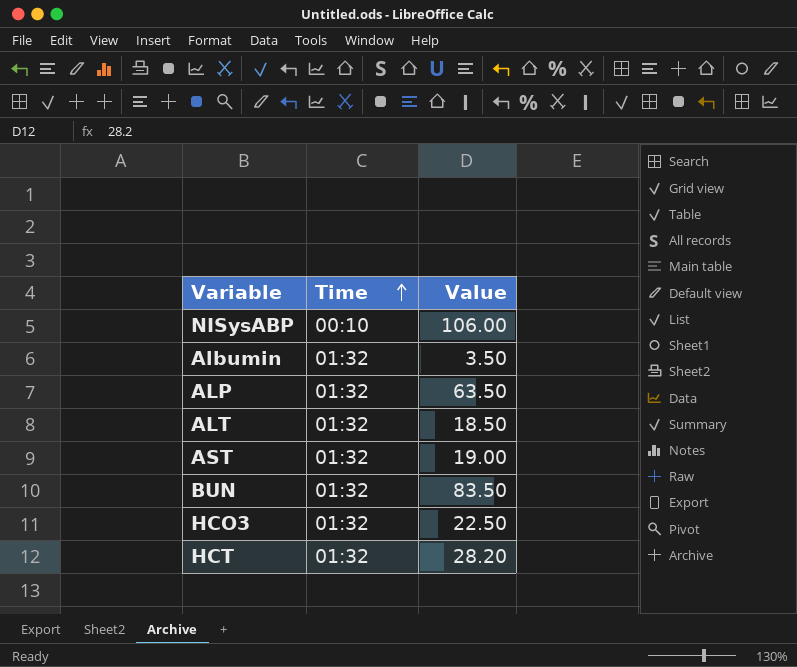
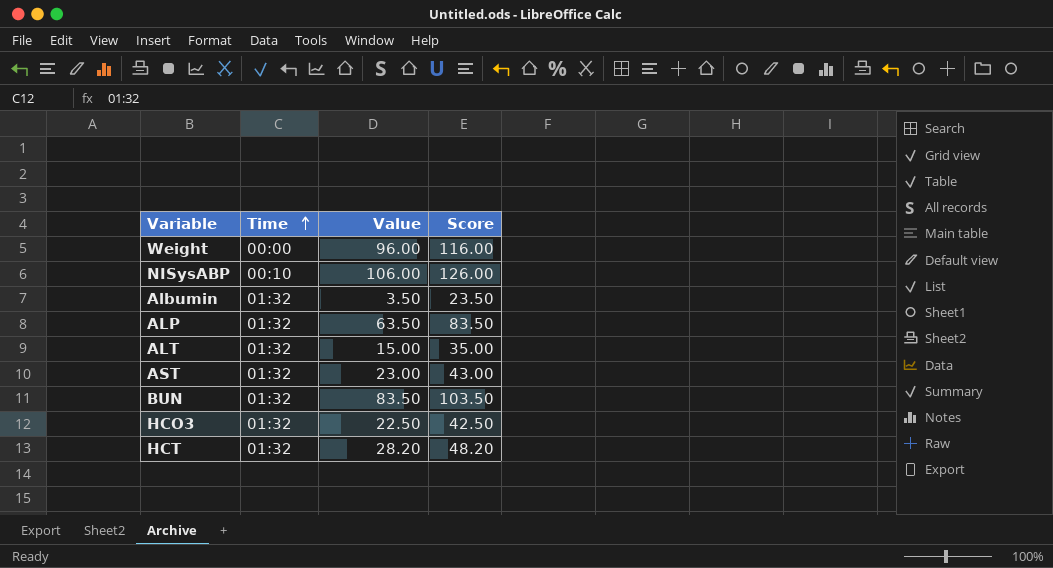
column Score | formula: none -> [Value] + 20
row Weight: none -> 00:00 | 96.00 | 116.00
ALT | Value: 18.50 -> 15.00
AST | Value: 19.00 -> 23.00

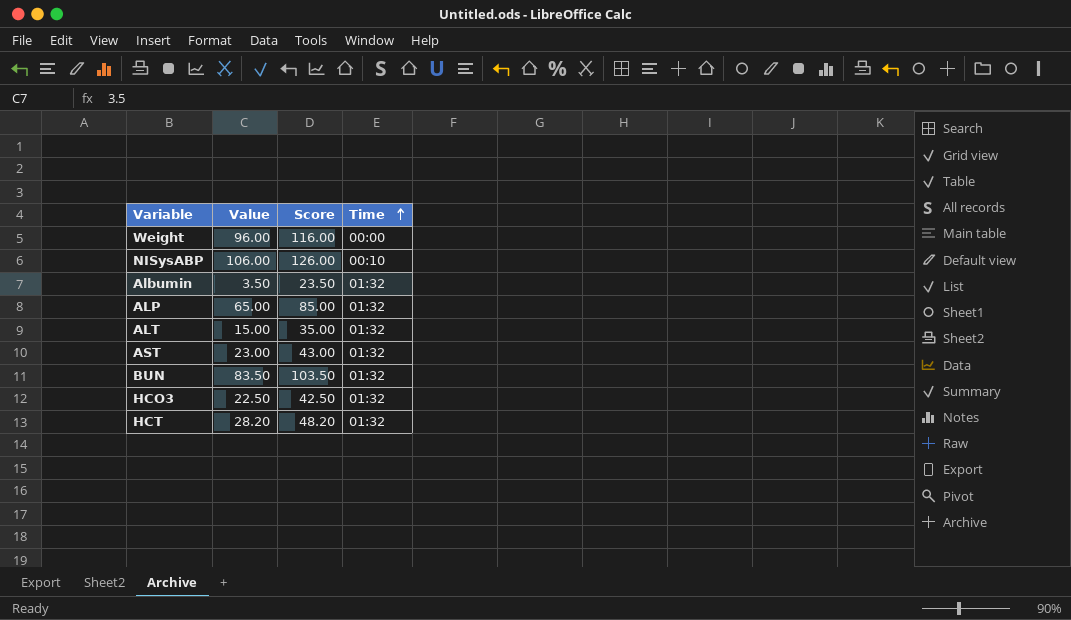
column Time | position: 2 -> 4
ALP | Value: 63.50 -> 65.00
ALP | Score: 83.50 -> 85.00

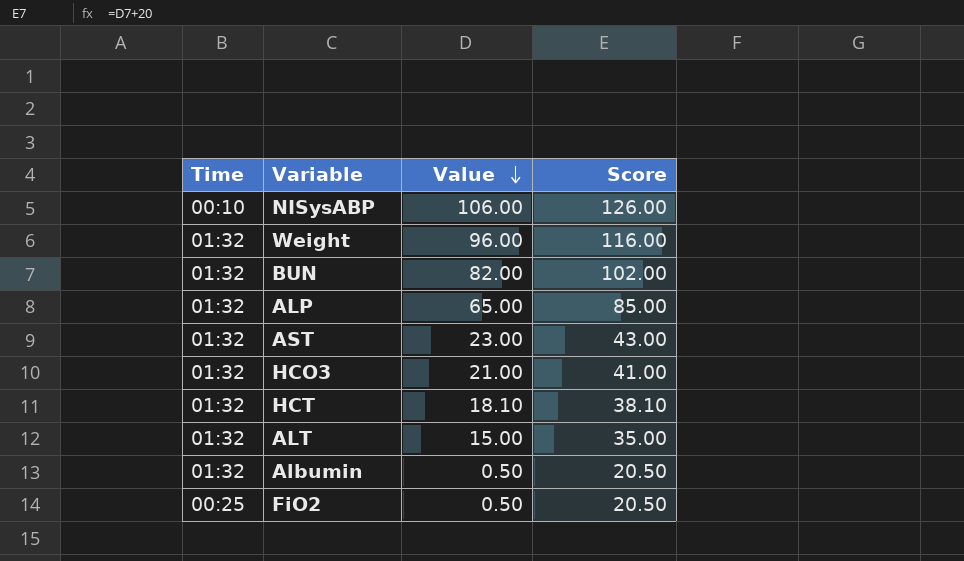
row order: Time ascending -> Value descending
column Time | position: 4 -> 1
Weight | Time: 00:00 -> 01:32
BUN | Value: 83.50 -> 82.00
BUN | Score: 103.50 -> 102.00
HCO3 | Value: 22.50 -> 21.00
HCO3 | Score: 42.50 -> 41.00
HCT | Value: 28.20 -> 18.10
HCT | Score: 48.20 -> 38.10
Albumin | Value: 3.50 -> 0.50
Albumin | Score: 23.50 -> 20.50
row FiO2: none -> 00:25 | 0.50 | 20.50

